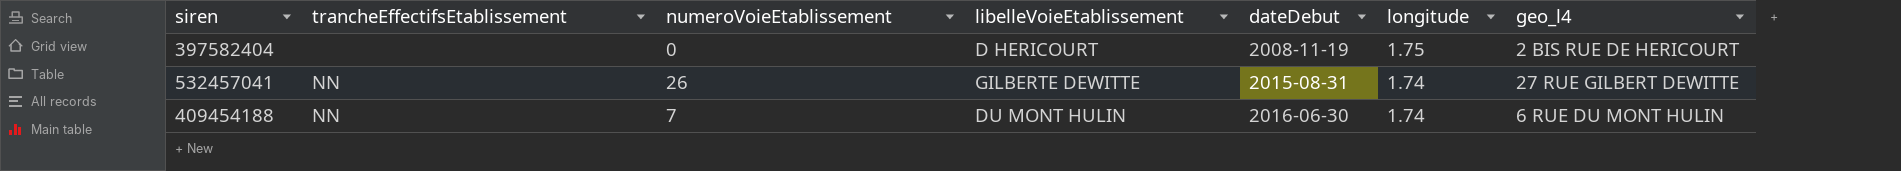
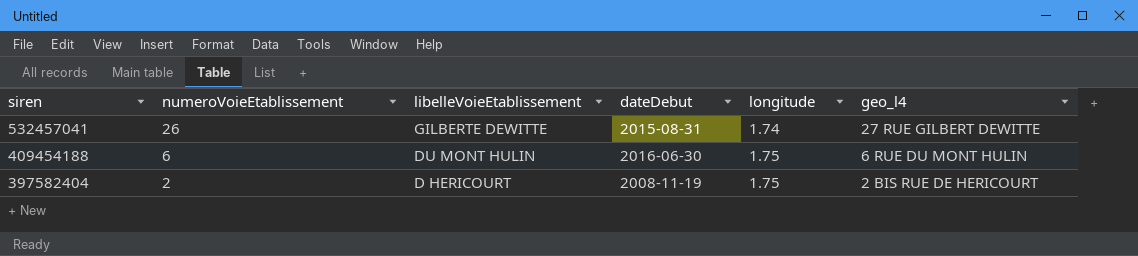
row order: dateDebut ascending -> siren descending
column trancheEffectifsEtablissement | position: 2 -> none
409454188 | numeroVoieEtablissement: 7 -> 6
409454188 | longitude: 1.74 -> 1.75
397582404 | numeroVoieEtablissement: 0 -> 2

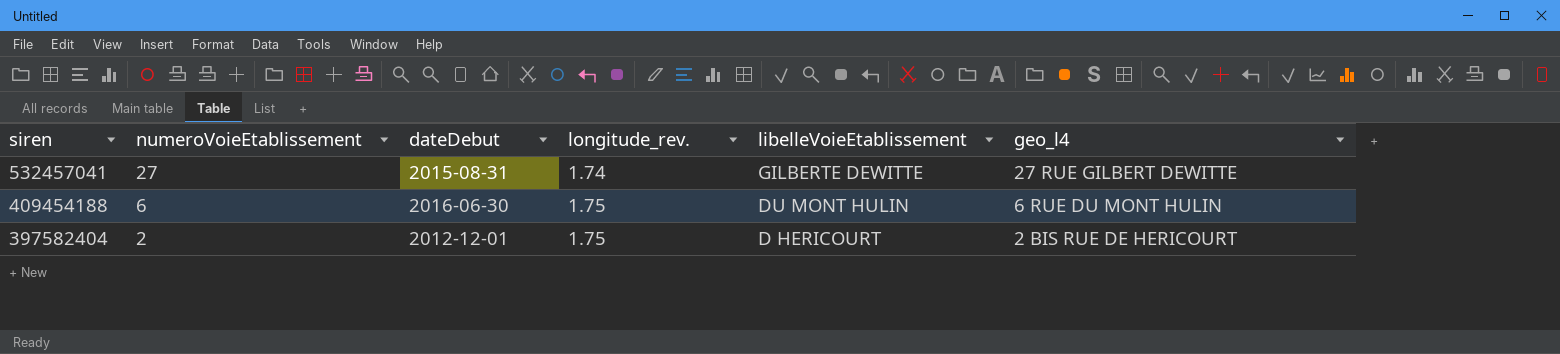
column name: longitude -> longitude_rev.
column libelleVoieEtablissement | position: 3 -> 5
532457041 | numeroVoieEtablissement: 26 -> 27
397582404 | dateDebut: 2008-11-19 -> 2012-12-01

